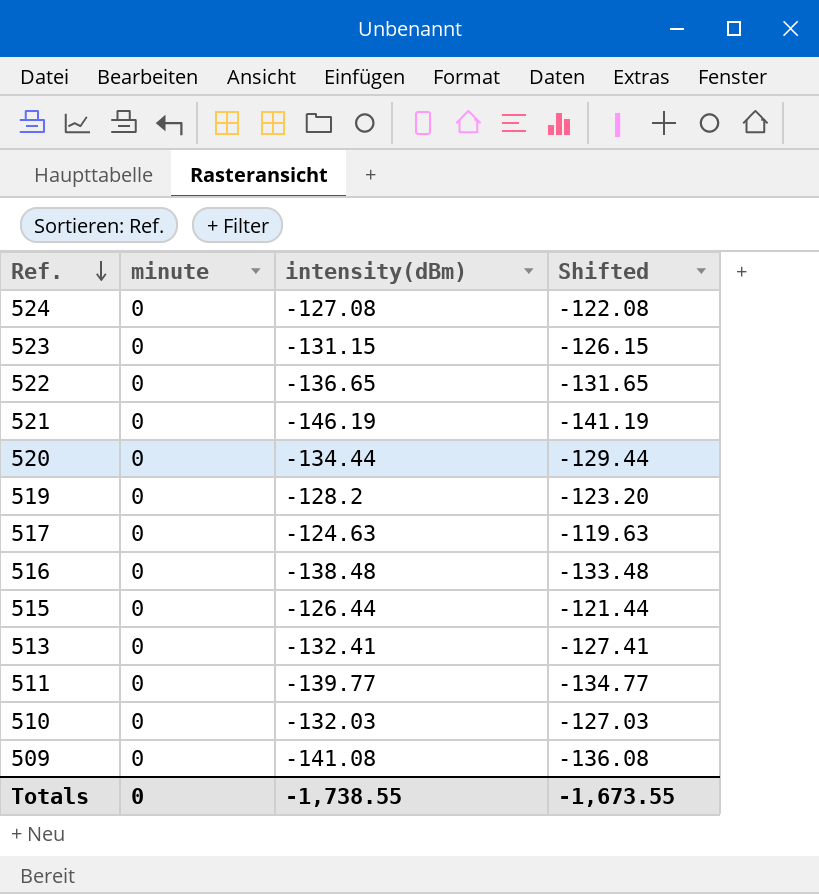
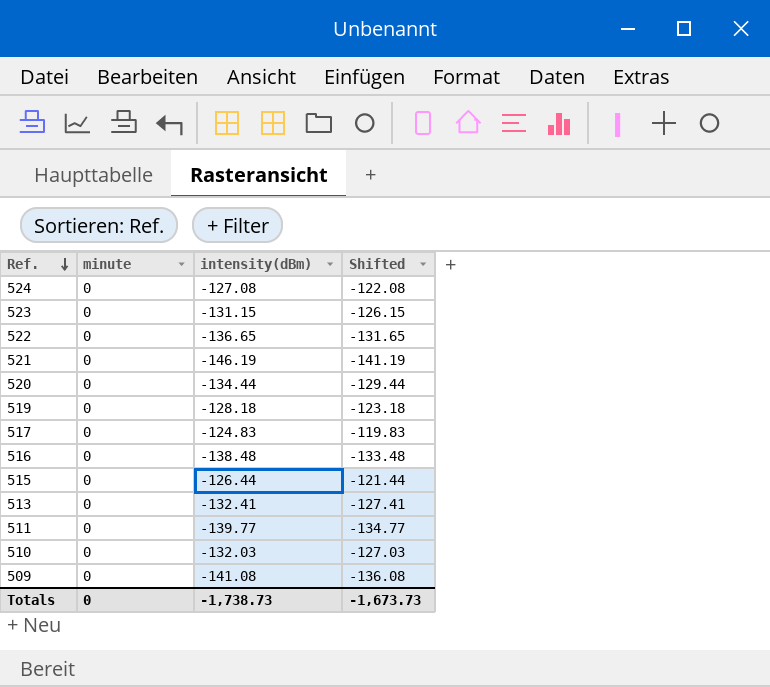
519 | intensity(dBm): -128.2 -> -128.18
519 | Shifted: -123.20 -> -123.18
517 | intensity(dBm): -124.63 -> -124.83
517 | Shifted: -119.63 -> -119.83
Totals | intensity(dBm): -1,738.55 -> -1,738.73
Totals | Shifted: -1,673.55 -> -1,673.73

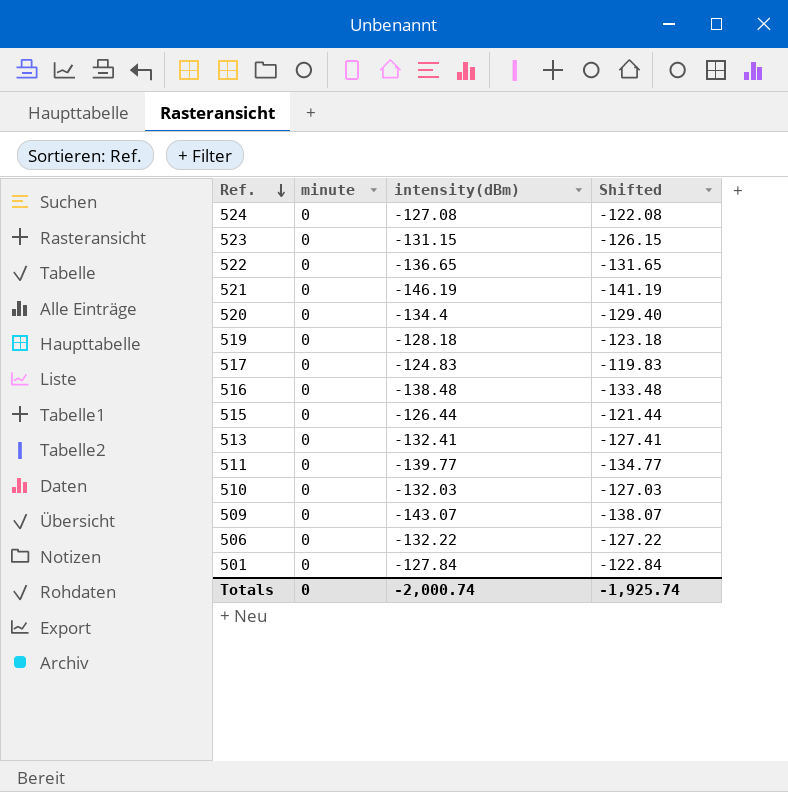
520 | intensity(dBm): -134.44 -> -134.4
520 | Shifted: -129.44 -> -129.40
509 | intensity(dBm): -141.08 -> -143.07
509 | Shifted: -136.08 -> -138.07
row 506: none -> 0 | -132.22 | -127.22
row 501: none -> 0 | -127.84 | -122.84
Totals | intensity(dBm): -1,738.73 -> -2,000.74
Totals | Shifted: -1,673.73 -> -1,925.74

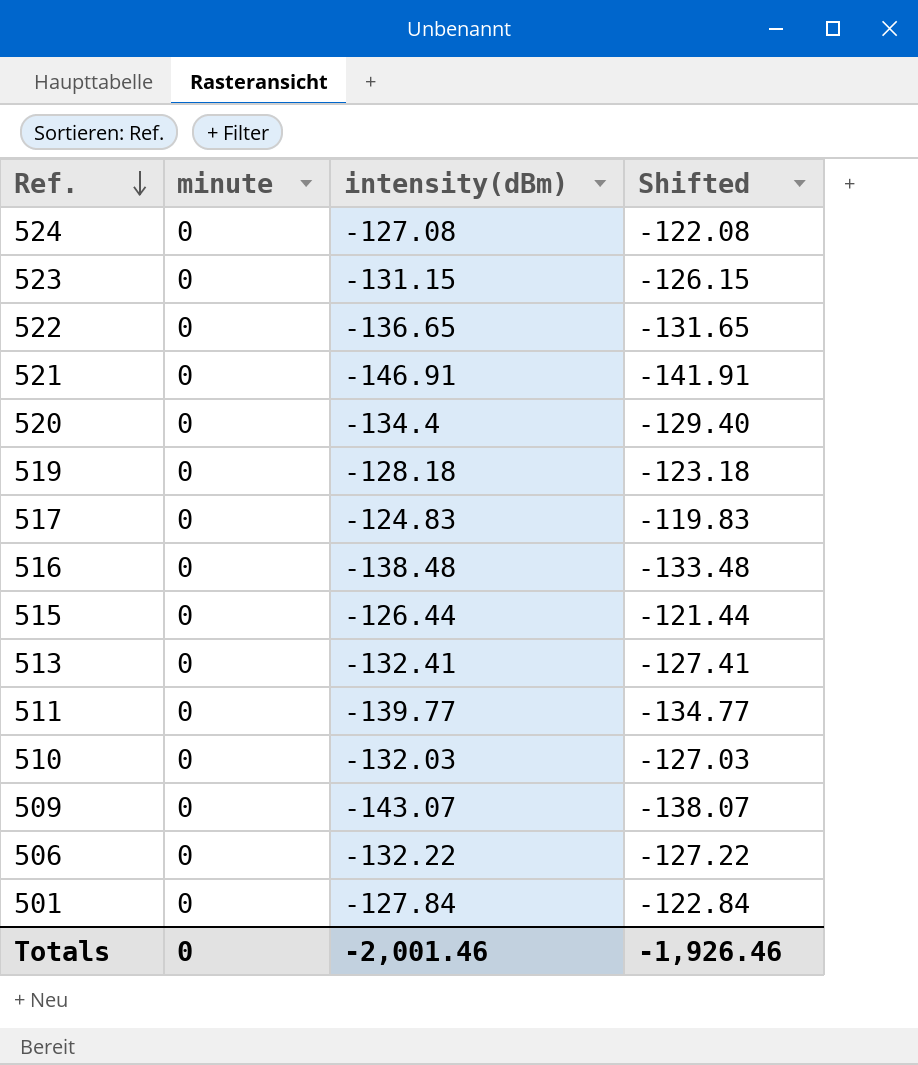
521 | intensity(dBm): -146.19 -> -146.91
521 | Shifted: -141.19 -> -141.91
Totals | intensity(dBm): -2,000.74 -> -2,001.46
Totals | Shifted: -1,925.74 -> -1,926.46

